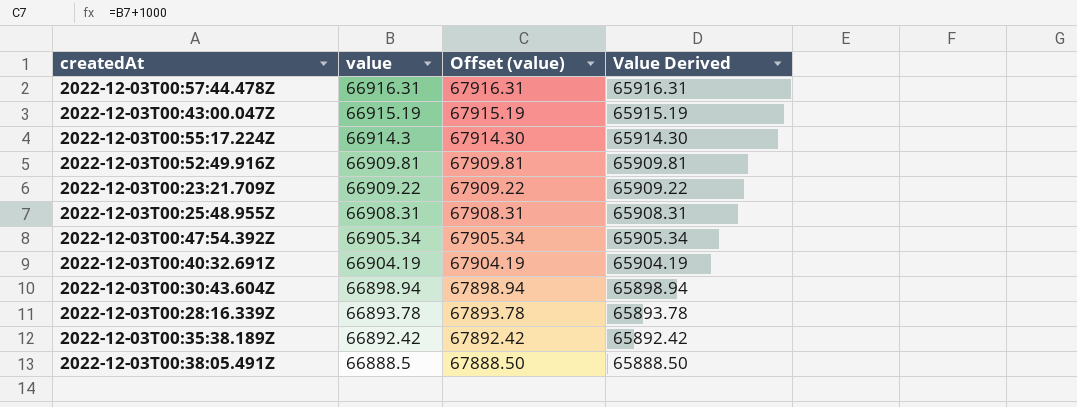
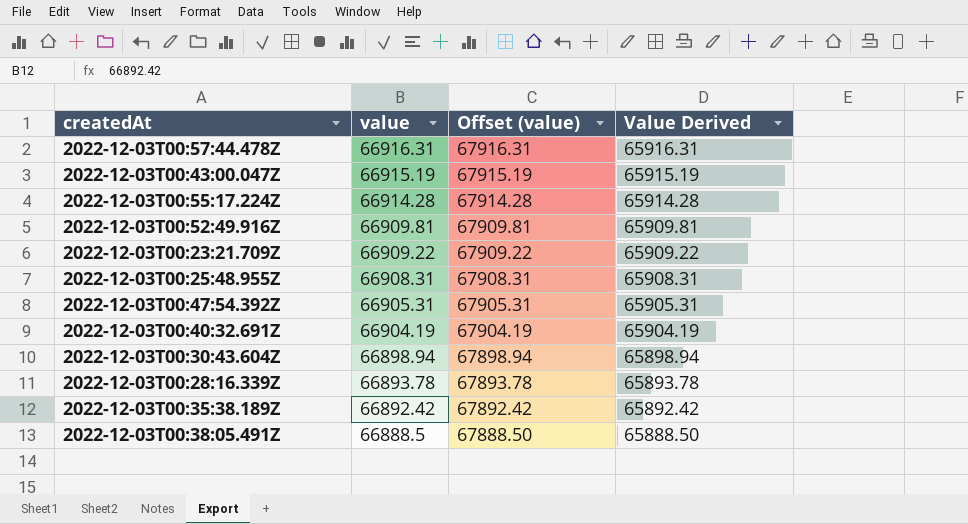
2022-12-03T00:55:17.224Z | value: 66914.3 -> 66914.28
2022-12-03T00:55:17.224Z | Offset (value): 67914.30 -> 67914.28
2022-12-03T00:55:17.224Z | Value Derived: 65914.30 -> 65914.28
2022-12-03T00:47:54.392Z | value: 66905.34 -> 66905.31
2022-12-03T00:47:54.392Z | Offset (value): 67905.34 -> 67905.31
2022-12-03T00:47:54.392Z | Value Derived: 65905.34 -> 65905.31

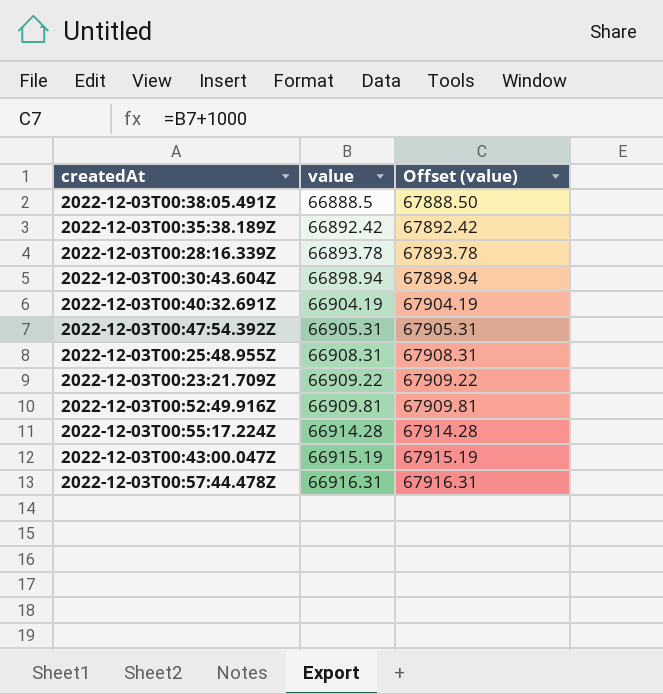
row order: value descending -> value ascending
column Value Derived | formula: [value] - 1000 -> none

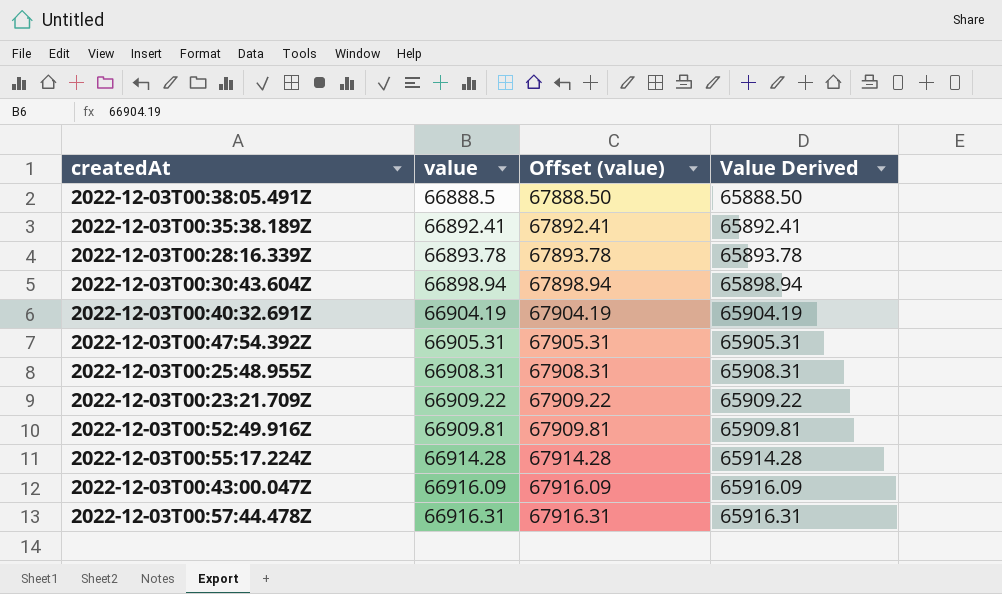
column Value Derived | formula: none -> [value] - 1000
2022-12-03T00:35:38.189Z | value: 66892.42 -> 66892.41
2022-12-03T00:35:38.189Z | Offset (value): 67892.42 -> 67892.41
2022-12-03T00:43:00.047Z | value: 66915.19 -> 66916.09
2022-12-03T00:43:00.047Z | Offset (value): 67915.19 -> 67916.09

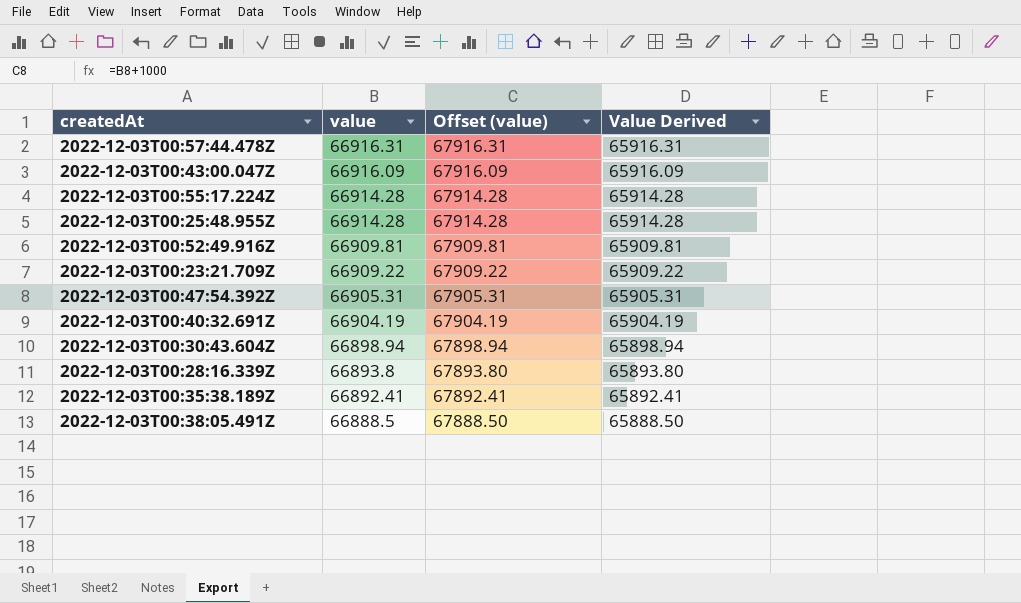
row order: value ascending -> value descending
2022-12-03T00:25:48.955Z | value: 66908.31 -> 66914.28
2022-12-03T00:25:48.955Z | Offset (value): 67908.31 -> 67914.28
2022-12-03T00:25:48.955Z | Value Derived: 65908.31 -> 65914.28
2022-12-03T00:28:16.339Z | value: 66893.78 -> 66893.8
2022-12-03T00:28:16.339Z | Offset (value): 67893.78 -> 67893.80
2022-12-03T00:28:16.339Z | Value Derived: 65893.78 -> 65893.80

